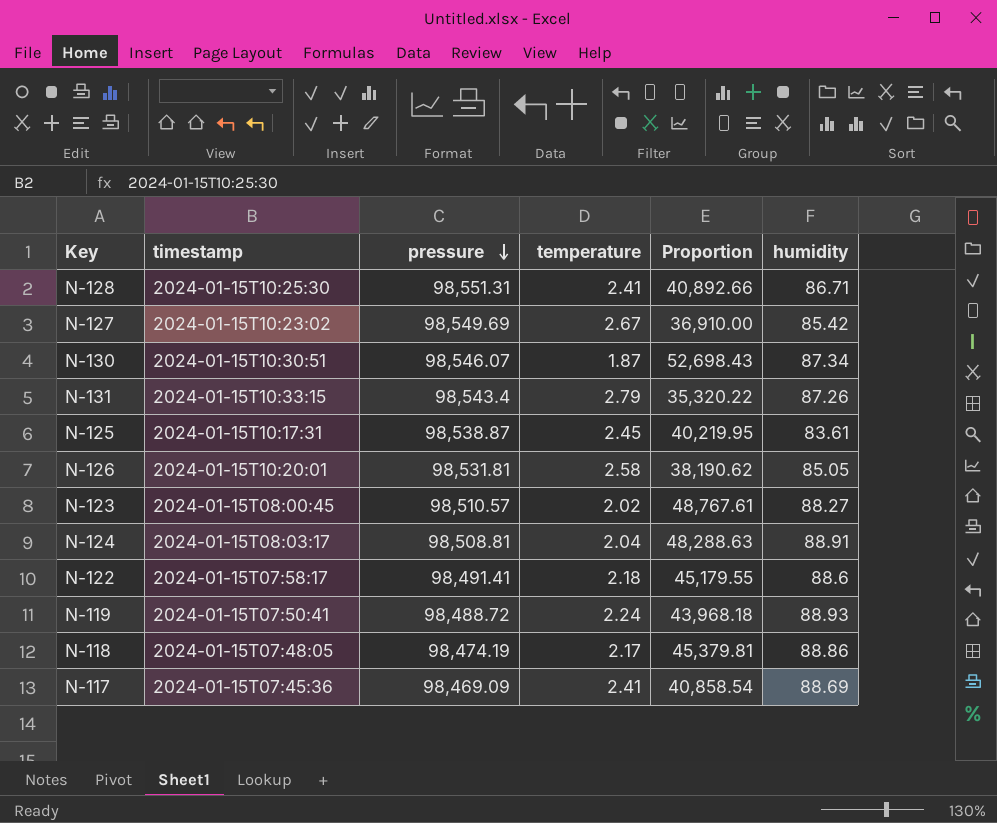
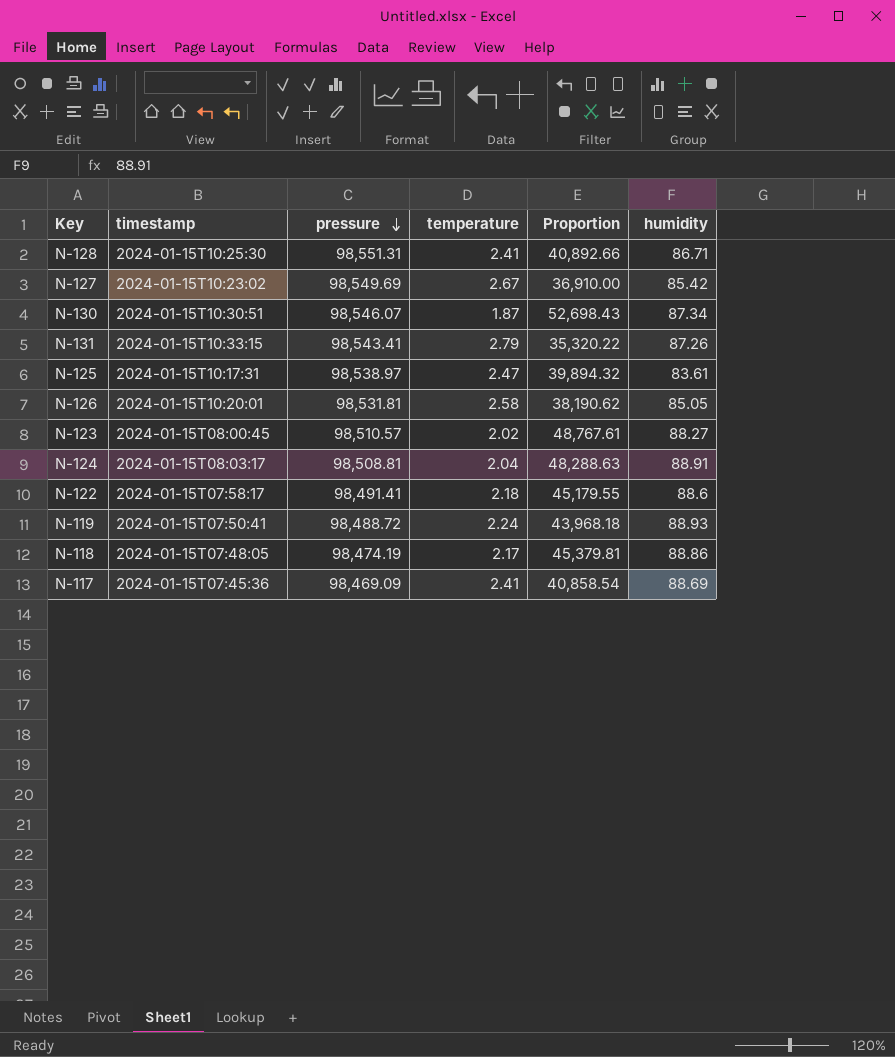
N-131 | pressure: 98,543.4 -> 98,543.41
N-125 | pressure: 98,538.87 -> 98,538.97
N-125 | temperature: 2.45 -> 2.47
N-125 | Proportion: 40,219.95 -> 39,894.32

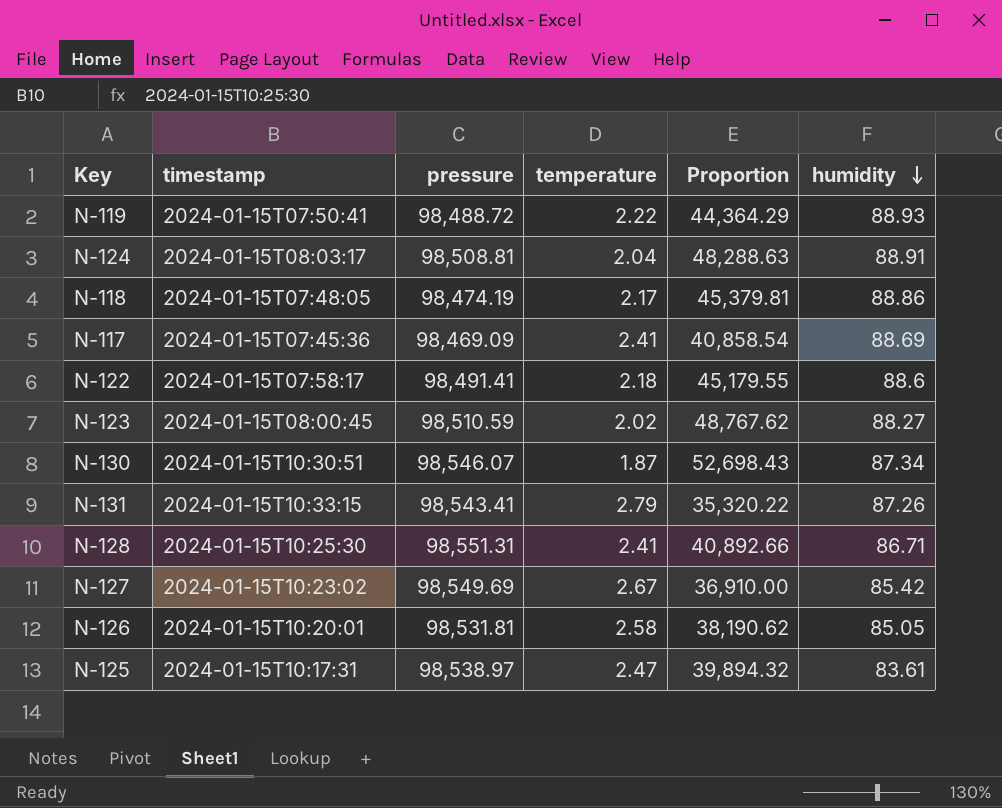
row order: pressure descending -> humidity descending
N-119 | temperature: 2.24 -> 2.22
N-119 | Proportion: 43,968.18 -> 44,364.29
N-123 | pressure: 98,510.57 -> 98,510.59
N-123 | Proportion: 48,767.61 -> 48,767.62

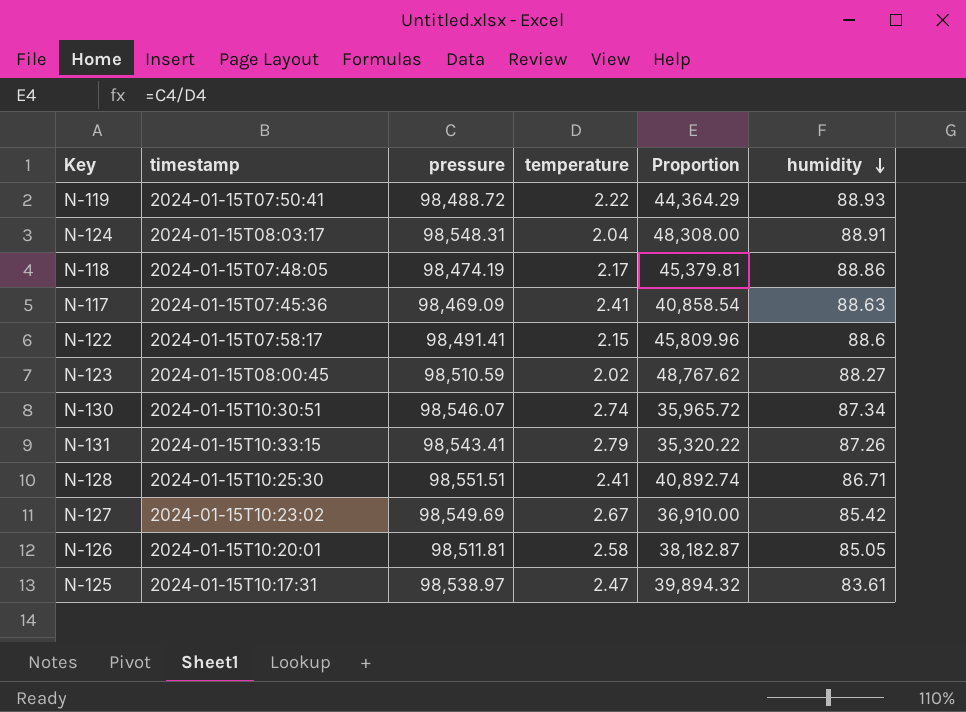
N-124 | pressure: 98,508.81 -> 98,548.31
N-124 | Proportion: 48,288.63 -> 48,308.00
N-117 | humidity: 88.69 -> 88.63
N-122 | temperature: 2.18 -> 2.15
N-122 | Proportion: 45,179.55 -> 45,809.96
N-130 | temperature: 1.87 -> 2.74
N-130 | Proportion: 52,698.43 -> 35,965.72
N-128 | pressure: 98,551.31 -> 98,551.51
N-128 | Proportion: 40,892.66 -> 40,892.74
N-126 | pressure: 98,531.81 -> 98,511.81
N-126 | Proportion: 38,190.62 -> 38,182.87

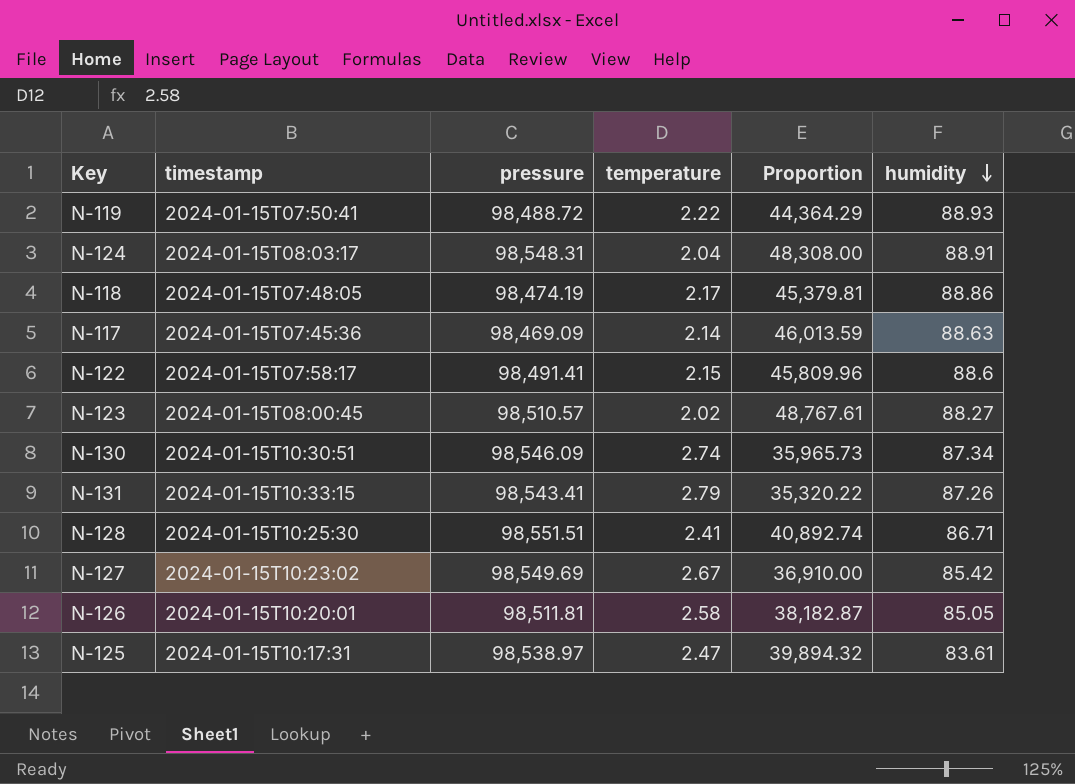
N-117 | temperature: 2.41 -> 2.14
N-117 | Proportion: 40,858.54 -> 46,013.59
N-123 | pressure: 98,510.59 -> 98,510.57
N-123 | Proportion: 48,767.62 -> 48,767.61
N-130 | pressure: 98,546.07 -> 98,546.09
N-130 | Proportion: 35,965.72 -> 35,965.73

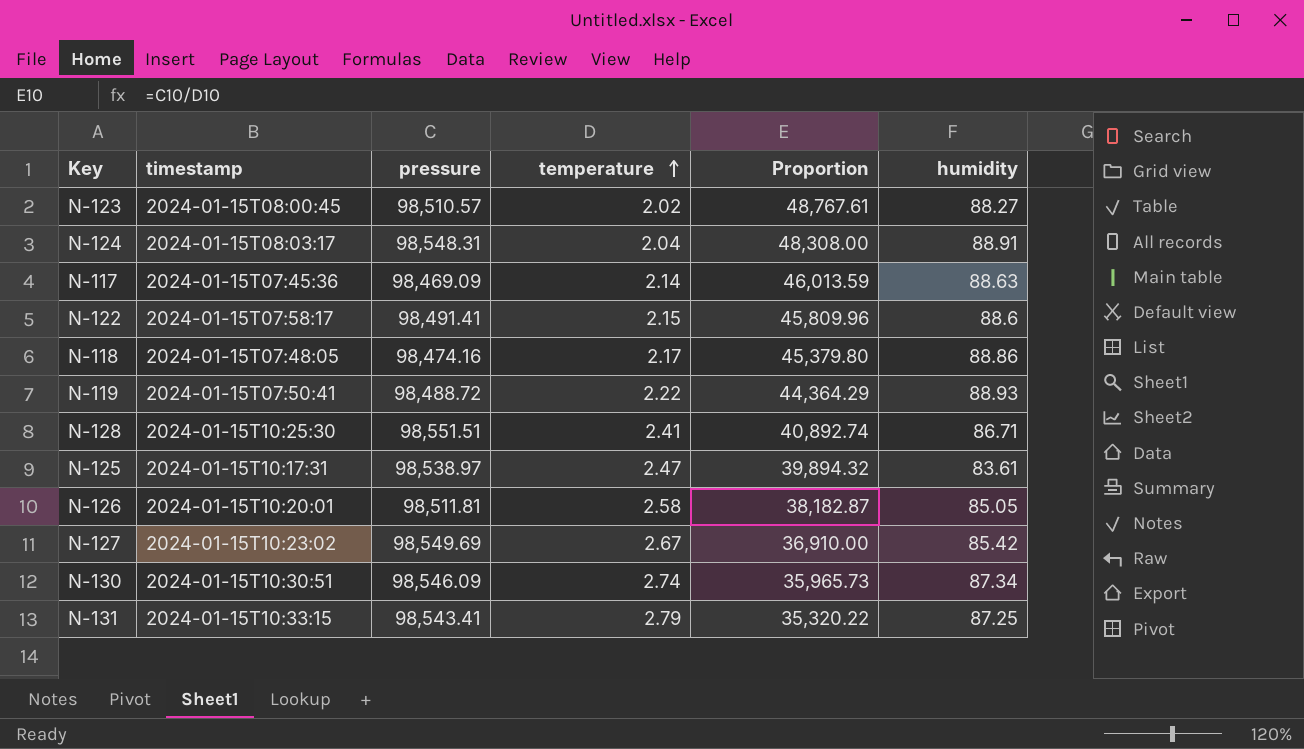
row order: humidity descending -> temperature ascending
N-118 | pressure: 98,474.19 -> 98,474.16
N-118 | Proportion: 45,379.81 -> 45,379.80
N-131 | humidity: 87.26 -> 87.25

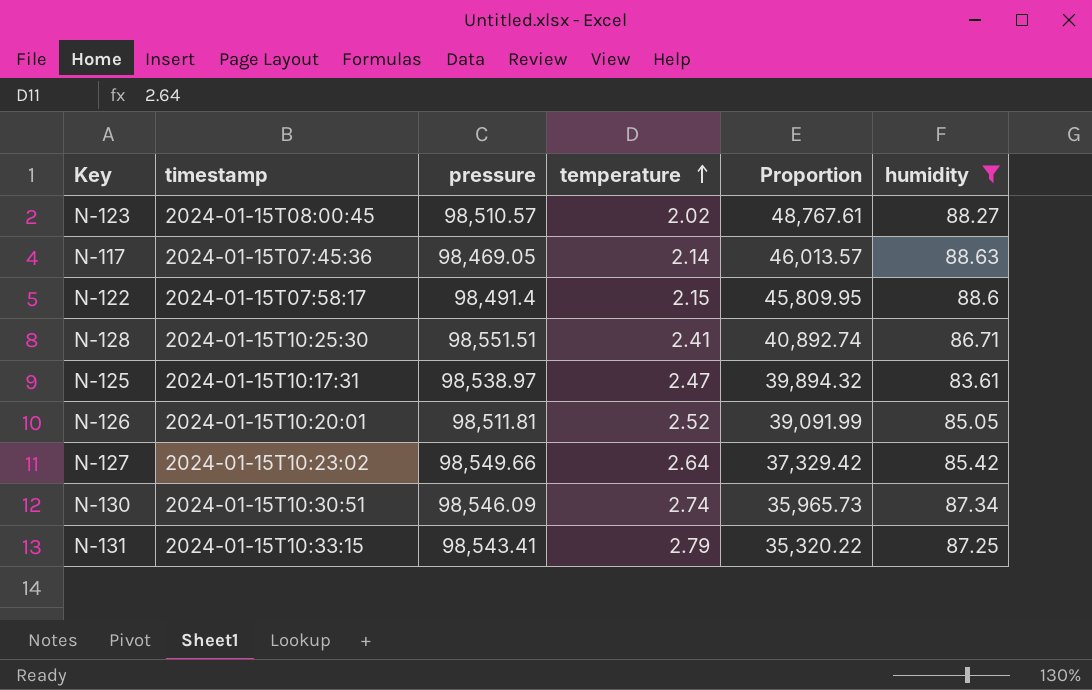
filter: none -> humidity <= 88.63
N-117 | pressure: 98,469.09 -> 98,469.05
N-117 | Proportion: 46,013.59 -> 46,013.57
N-122 | pressure: 98,491.41 -> 98,491.4
N-122 | Proportion: 45,809.96 -> 45,809.95
N-126 | temperature: 2.58 -> 2.52
N-126 | Proportion: 38,182.87 -> 39,091.99
N-127 | pressure: 98,549.69 -> 98,549.66
N-127 | temperature: 2.67 -> 2.64
N-127 | Proportion: 36,910.00 -> 37,329.42

